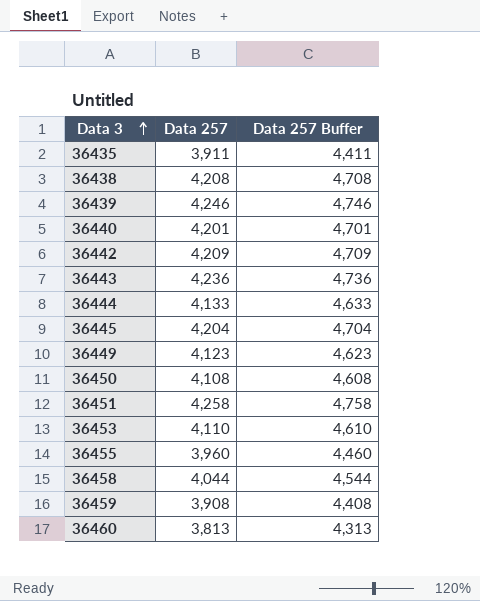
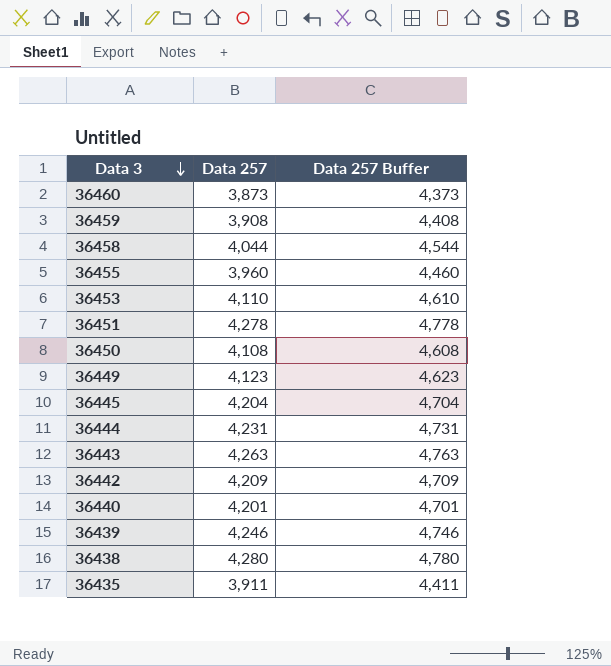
row order: Data 3 ascending -> Data 3 descending
36460 | Data 257: 3,813 -> 3,873
36460 | Data 257 Buffer: 4,313 -> 4,373
36451 | Data 257: 4,258 -> 4,278
36451 | Data 257 Buffer: 4,758 -> 4,778
36444 | Data 257: 4,133 -> 4,231
36444 | Data 257 Buffer: 4,633 -> 4,731
36443 | Data 257: 4,236 -> 4,263
36443 | Data 257 Buffer: 4,736 -> 4,763
36438 | Data 257: 4,208 -> 4,280
36438 | Data 257 Buffer: 4,708 -> 4,780

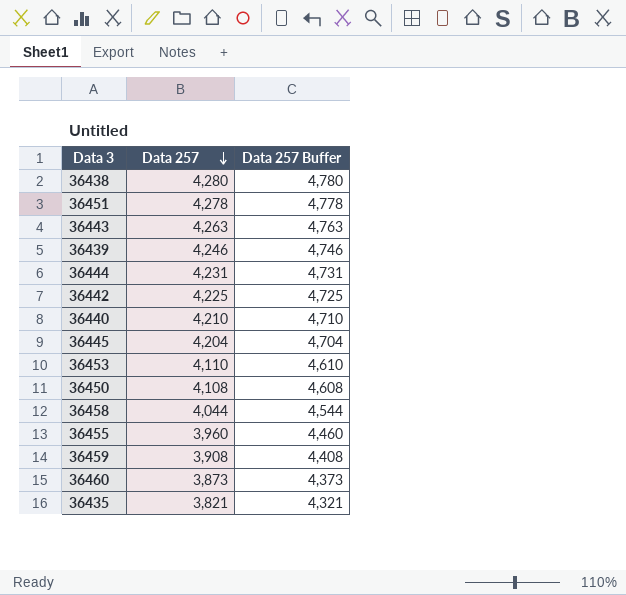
row order: Data 3 descending -> Data 257 descending
row 36449: 4,123 | 4,623 -> none
36442 | Data 257: 4,209 -> 4,225
36442 | Data 257 Buffer: 4,709 -> 4,725
36440 | Data 257: 4,201 -> 4,210
36440 | Data 257 Buffer: 4,701 -> 4,710
36435 | Data 257: 3,911 -> 3,821
36435 | Data 257 Buffer: 4,411 -> 4,321

